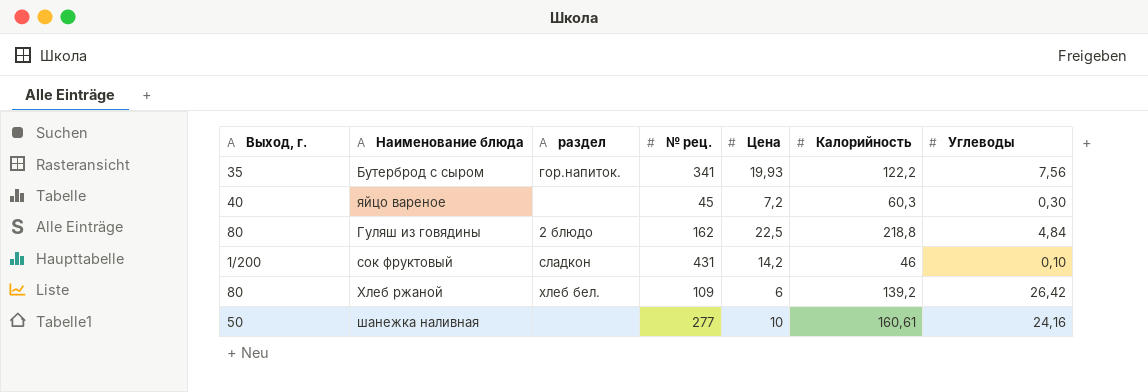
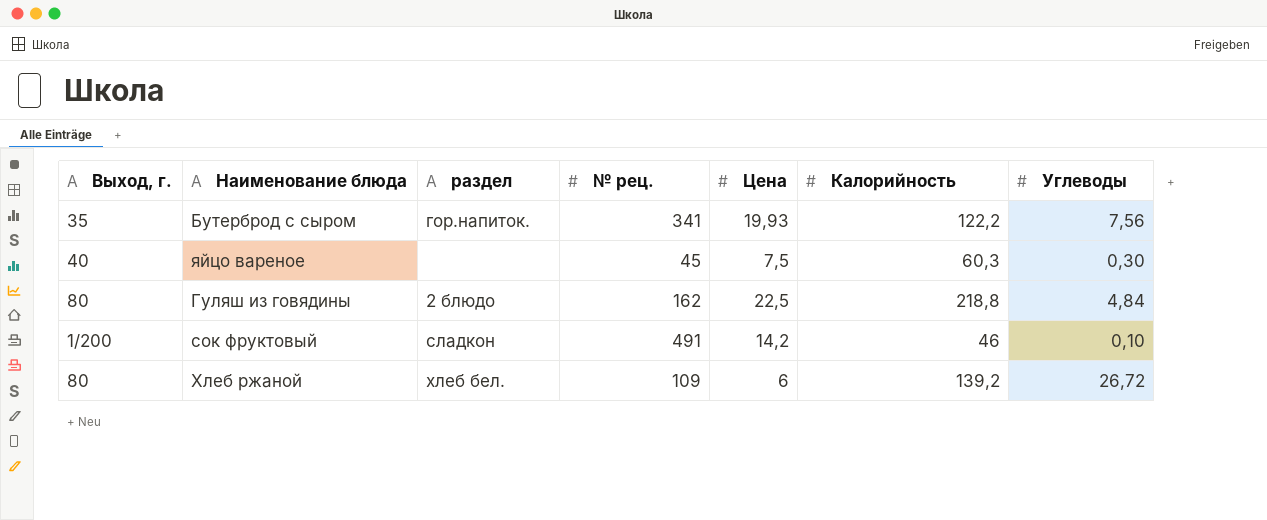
row шанежка наливная: 50 | none | 277 | 10 | 160,61 | 24,16 -> none
яйцо вареное | Цена: 7,2 -> 7,5
сок фруктовый | № рец.: 431 -> 491
Хлеб ржаной | Углеводы: 26,42 -> 26,72

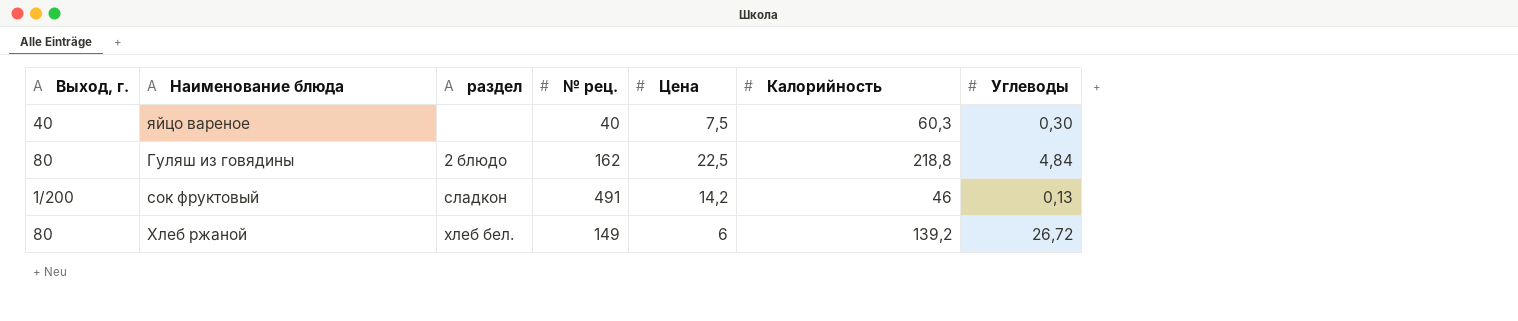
row Бутерброд с сыром: 35 | гор.напиток. | 341 | 19,93 | 122,2 | 7,56 -> none
яйцо вареное | № рец.: 45 -> 40
сок фруктовый | Углеводы: 0,10 -> 0,13
Хлеб ржаной | № рец.: 109 -> 149

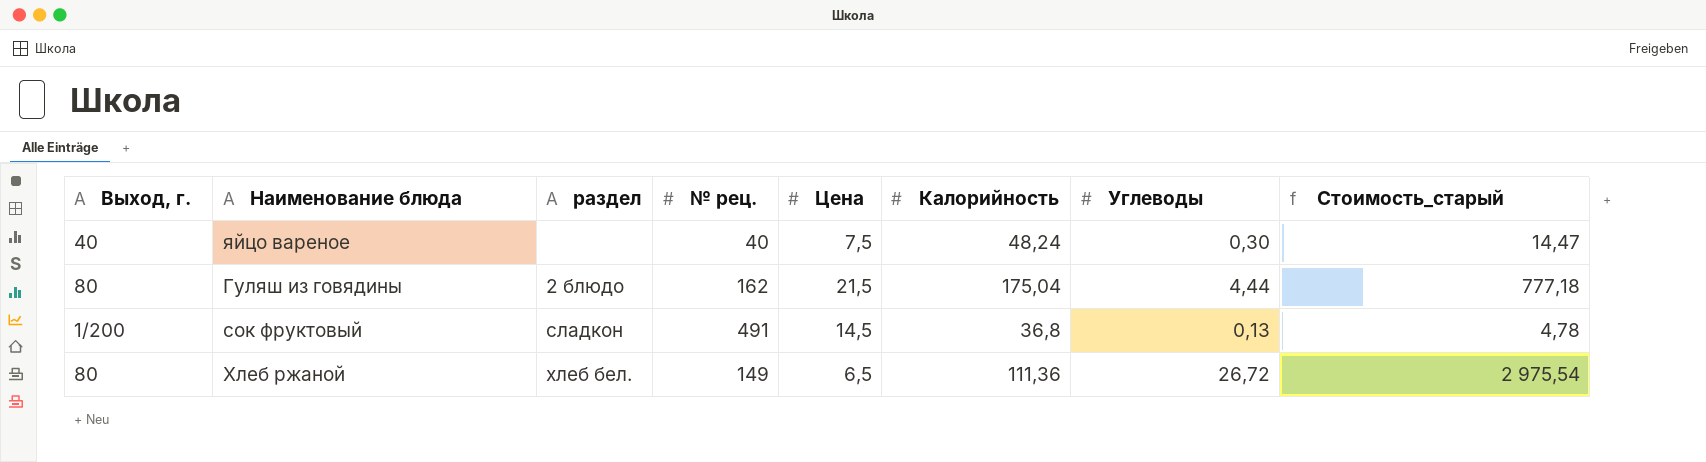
column Стоимость_старый | formula: none -> [Калорийность] * [Углеводы]
яйцо вареное | Калорийность: 60,3 -> 48,24
Гуляш из говядины | Цена: 22,5 -> 21,5
Гуляш из говядины | Калорийность: 218,8 -> 175,04
Гуляш из говядины | Углеводы: 4,84 -> 4,44
сок фруктовый | Цена: 14,2 -> 14,5
сок фруктовый | Калорийность: 46 -> 36,8
Хлеб ржаной | Цена: 6 -> 6,5
Хлеб ржаной | Калорийность: 139,2 -> 111,36

